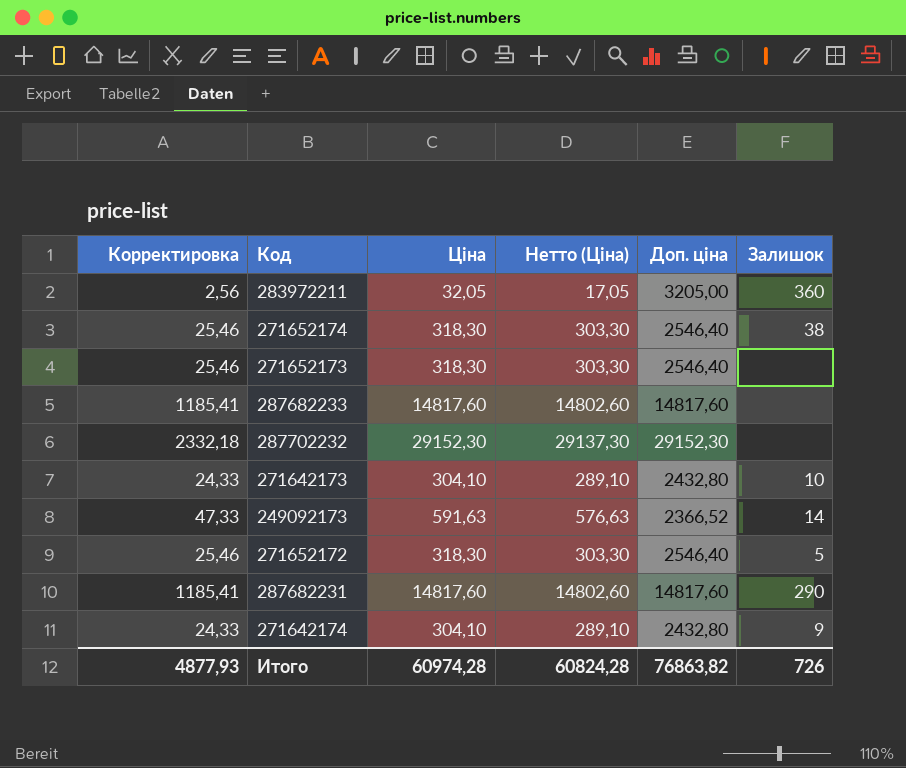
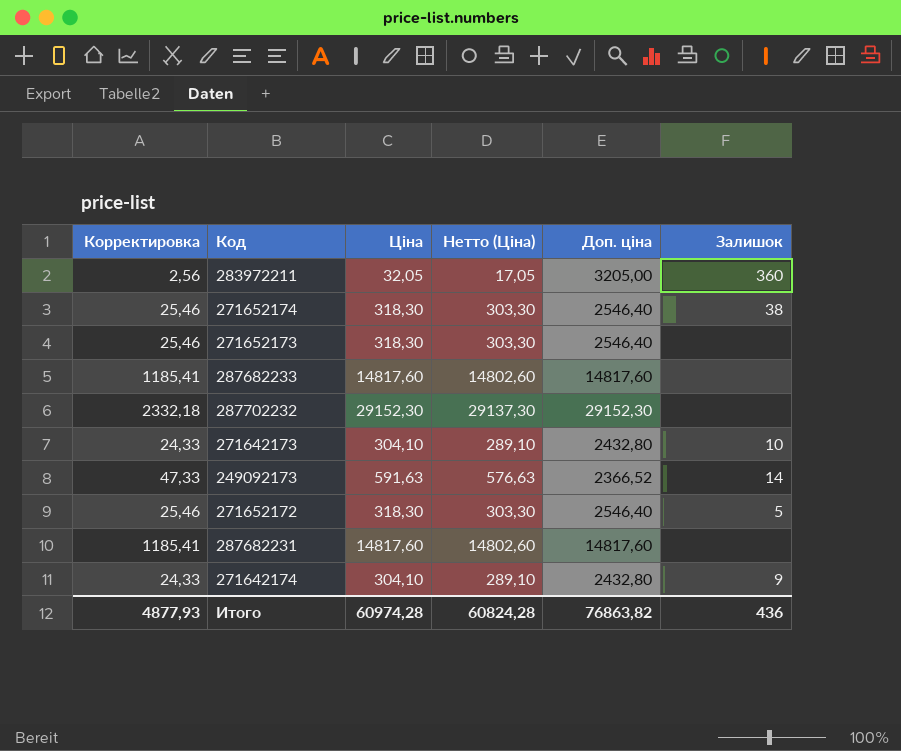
287682231 | Залишок: 290 -> none
Итого | Залишок: 726 -> 436

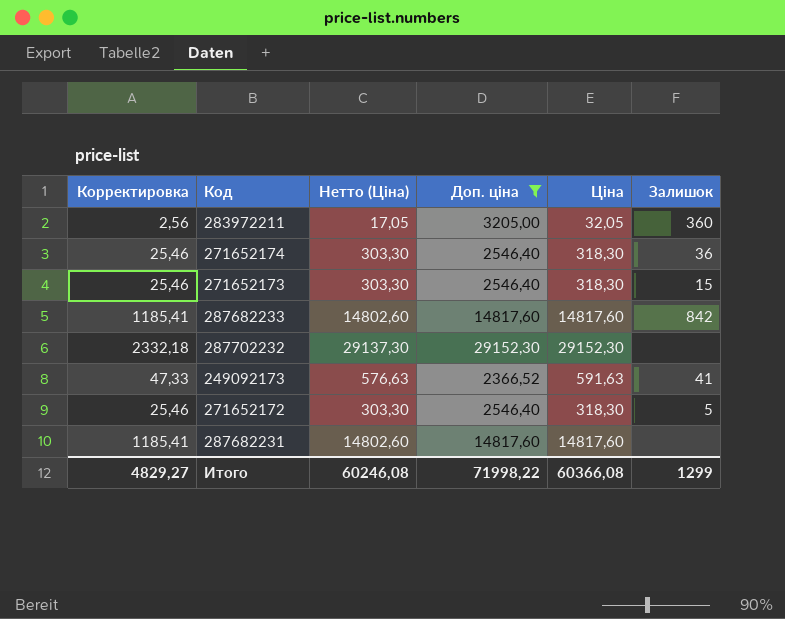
filter: none -> Доп. ціна != 2432,80
column Ціна | position: 3 -> 5
271652174 | Залишок: 38 -> 36
271652173 | Залишок: none -> 15
287682233 | Залишок: none -> 842
249092173 | Залишок: 14 -> 41
Итого | Корректировка: 4877,93 -> 4829,27
Итого | Нетто (Ціна): 60824,28 -> 60246,08
Итого | Доп. ціна: 76863,82 -> 71998,22
Итого | Ціна: 60974,28 -> 60366,08
Итого | Залишок: 436 -> 1299

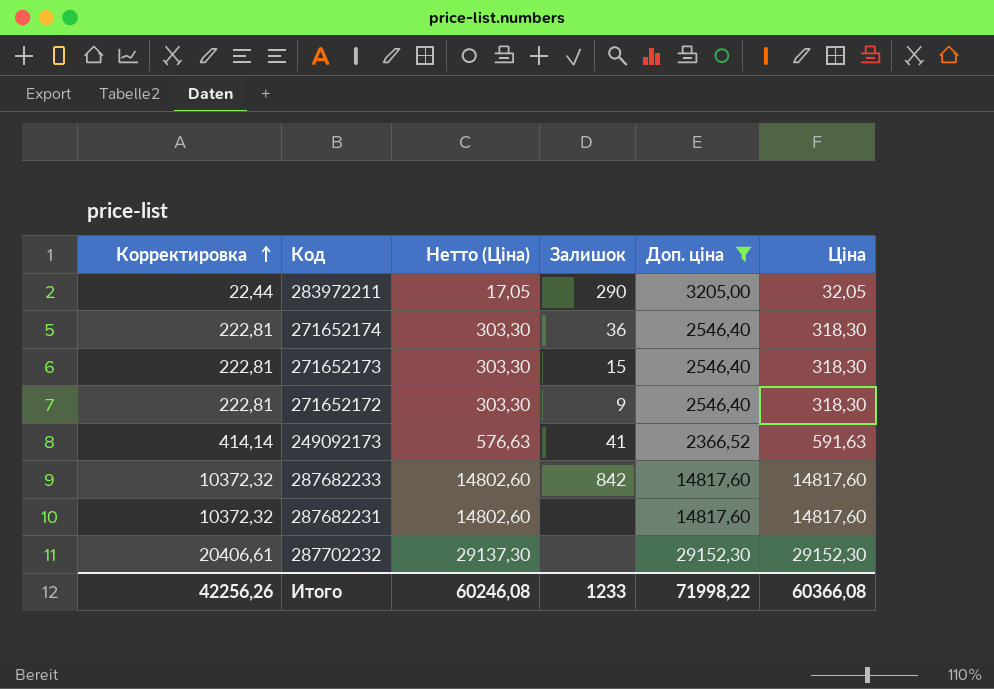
row order: none -> Корректировка ascending
column Корректировка | formula: [Ціна] * 0,08 -> [Ціна] * 0,7
column Залишок | position: 6 -> 4
283972211 | Залишок: 360 -> 290
271652172 | Залишок: 5 -> 9
Итого | Корректировка: 4829,27 -> 42256,26
Итого | Залишок: 1299 -> 1233

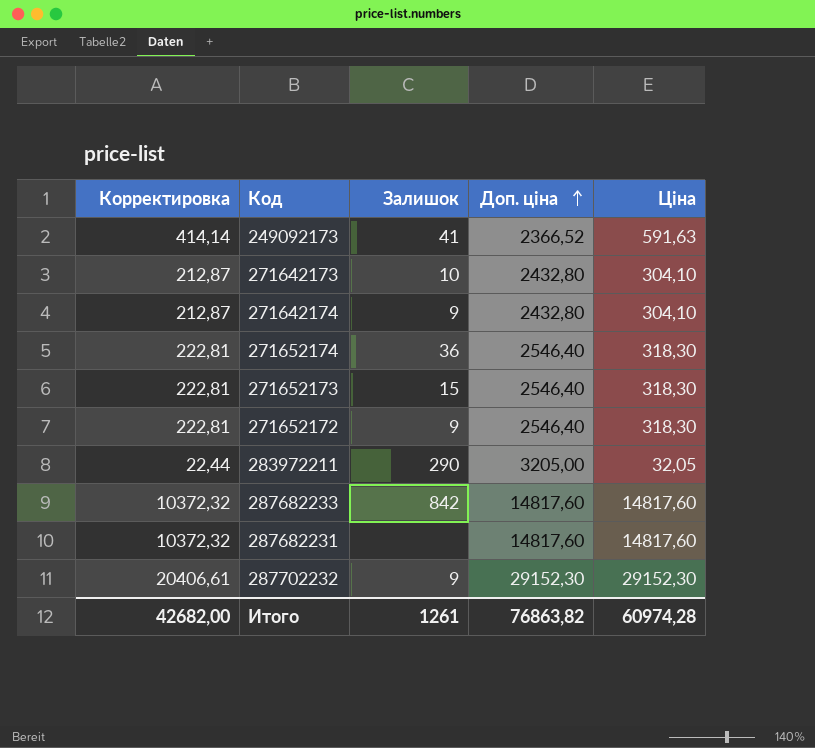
filter: Доп. ціна != 2432,80 -> none
row order: Корректировка ascending -> Доп. ціна ascending
column Нетто (Ціна) | formula: [Ціна] - 15 -> none
287702232 | Залишок: none -> 9
Итого | Корректировка: 42256,26 -> 42682,00
Итого | Залишок: 1233 -> 1261
Итого | Доп. ціна: 71998,22 -> 76863,82
Итого | Ціна: 60366,08 -> 60974,28

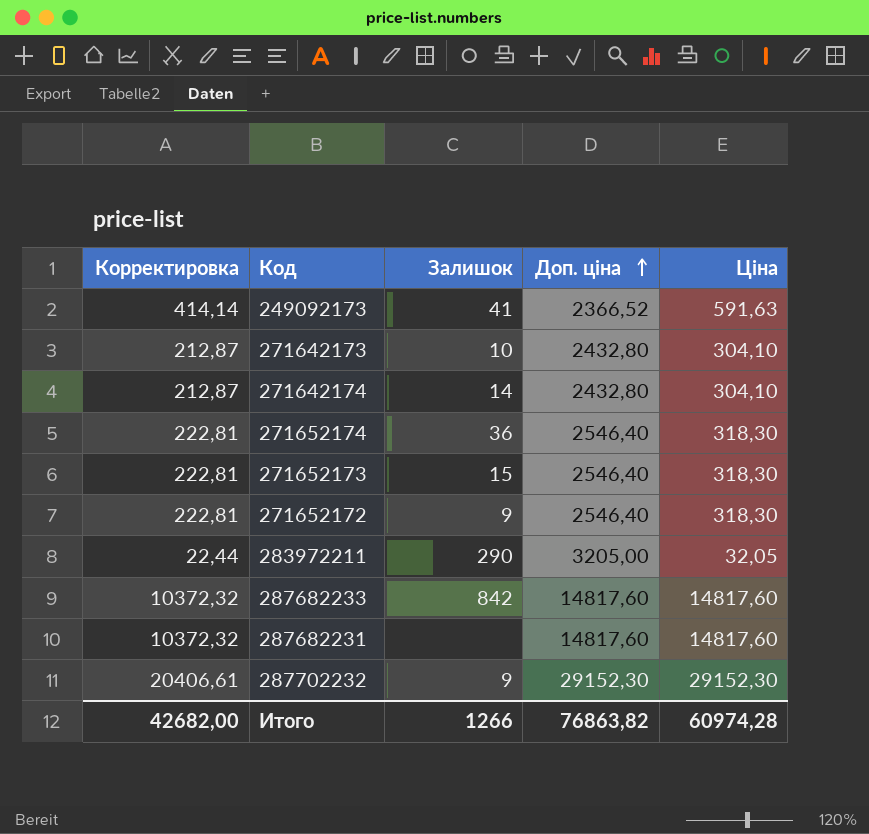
271642174 | Залишок: 9 -> 14
Итого | Залишок: 1261 -> 1266

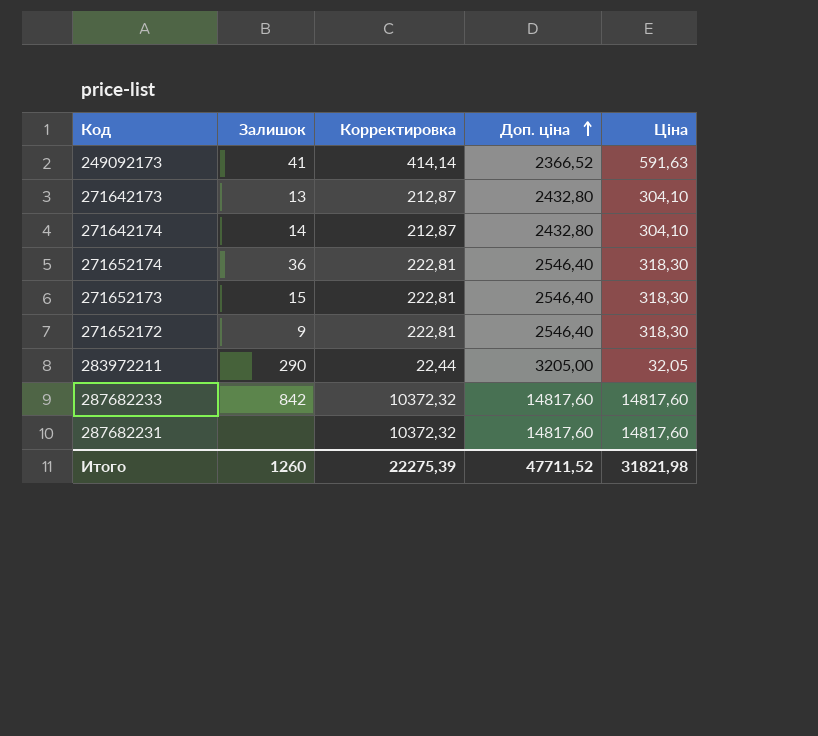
column Корректировка | position: 1 -> 3
row 287702232: 20406,61 | 9 | 29152,30 | 29152,30 -> none
271642173 | Залишок: 10 -> 13
Итого | Залишок: 1266 -> 1260
Итого | Корректировка: 42682,00 -> 22275,39
Итого | Доп. ціна: 76863,82 -> 47711,52
Итого | Ціна: 60974,28 -> 31821,98

